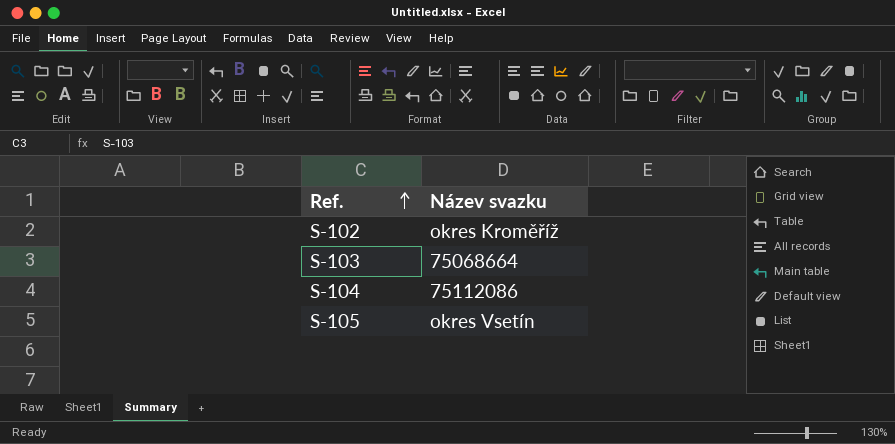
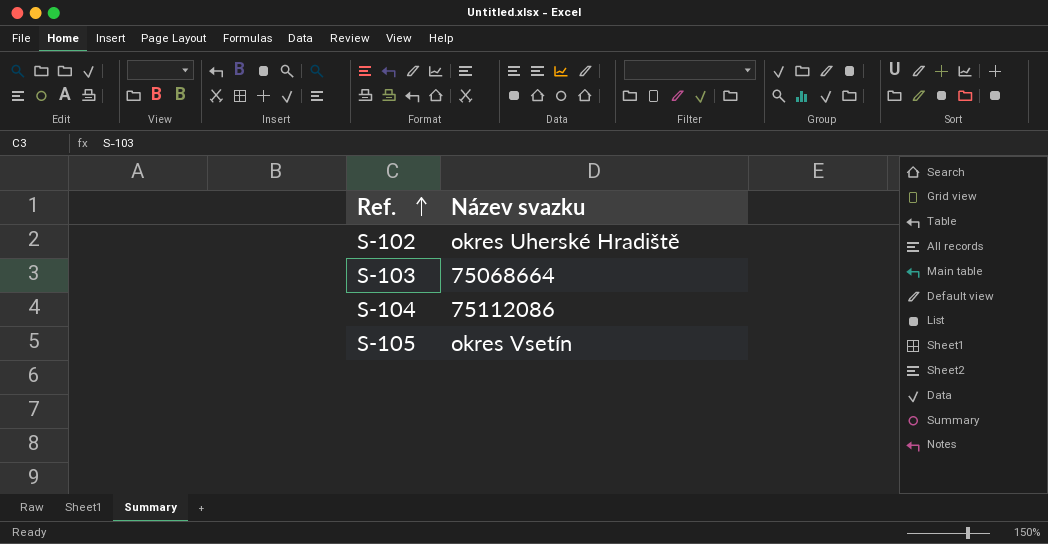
S-102 | Název svazku: okres Kroměříž -> okres Uherské Hradiště

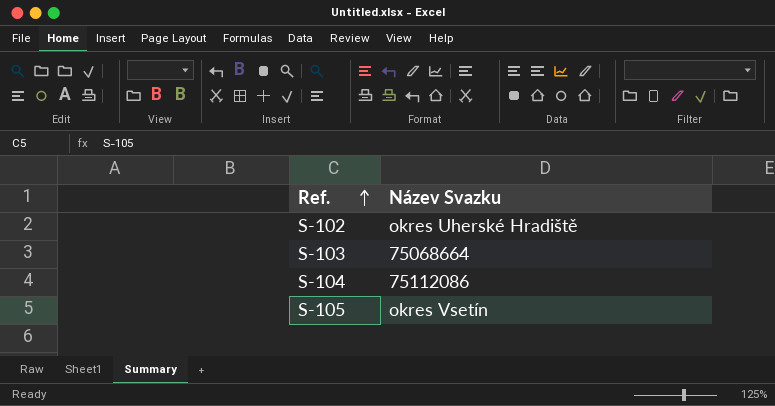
column name: Název svazku -> Název Svazku

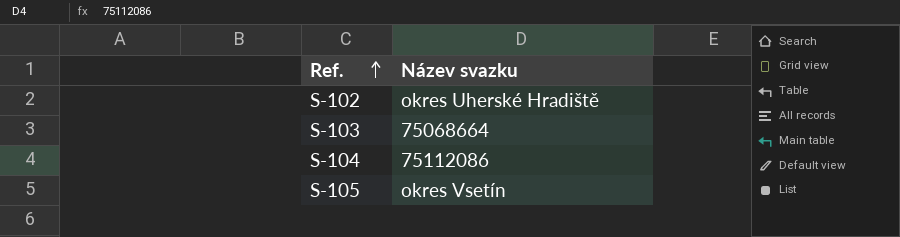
column name: Název Svazku -> Název svazku

